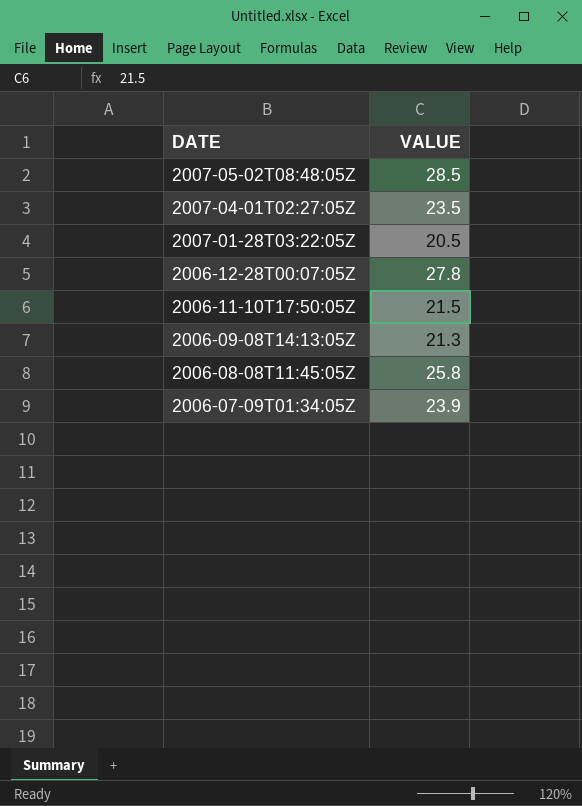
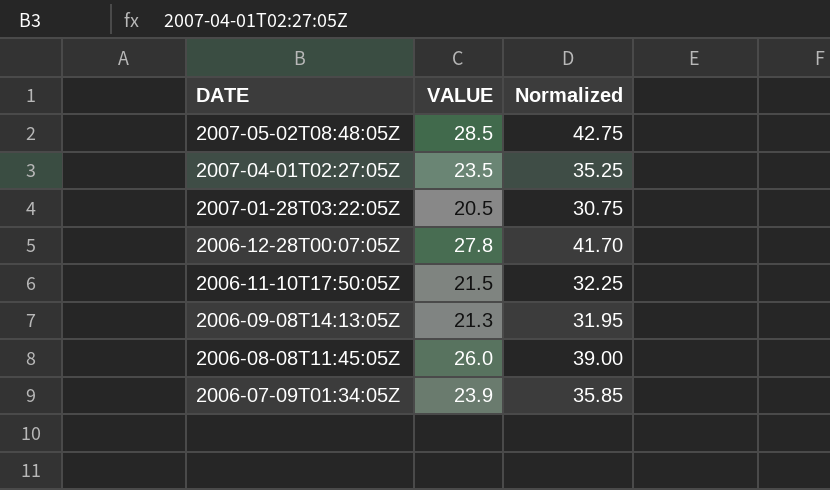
column Normalized | formula: none -> [VALUE] * 1.5
2006-08-08T11:45:05Z | VALUE: 25.8 -> 26.0

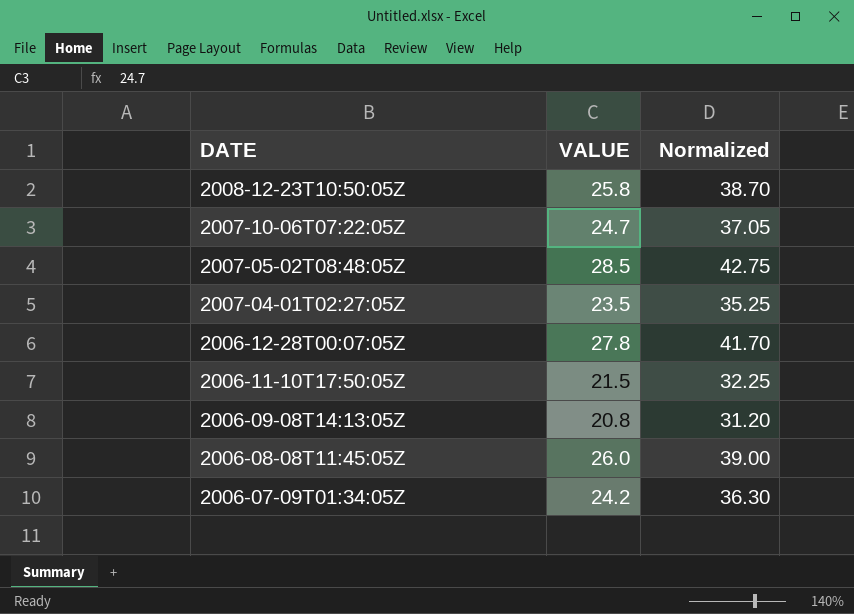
row 2007-01-28T03:22:05Z: 20.5 | 30.75 -> none
row 2008-12-23T10:50:05Z: none -> 25.8 | 38.70
row 2007-10-06T07:22:05Z: none -> 24.7 | 37.05
2006-09-08T14:13:05Z | VALUE: 21.3 -> 20.8
2006-09-08T14:13:05Z | Normalized: 31.95 -> 31.20
2006-07-09T01:34:05Z | VALUE: 23.9 -> 24.2
2006-07-09T01:34:05Z | Normalized: 35.85 -> 36.30

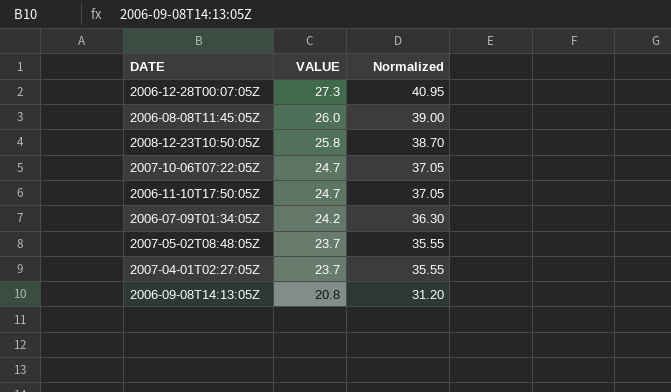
row order: DATE descending -> VALUE descending
2006-12-28T00:07:05Z | VALUE: 27.8 -> 27.3
2006-12-28T00:07:05Z | Normalized: 41.70 -> 40.95
2006-11-10T17:50:05Z | VALUE: 21.5 -> 24.7
2006-11-10T17:50:05Z | Normalized: 32.25 -> 37.05
2007-05-02T08:48:05Z | VALUE: 28.5 -> 23.7
2007-05-02T08:48:05Z | Normalized: 42.75 -> 35.55
2007-04-01T02:27:05Z | VALUE: 23.5 -> 23.7
2007-04-01T02:27:05Z | Normalized: 35.25 -> 35.55

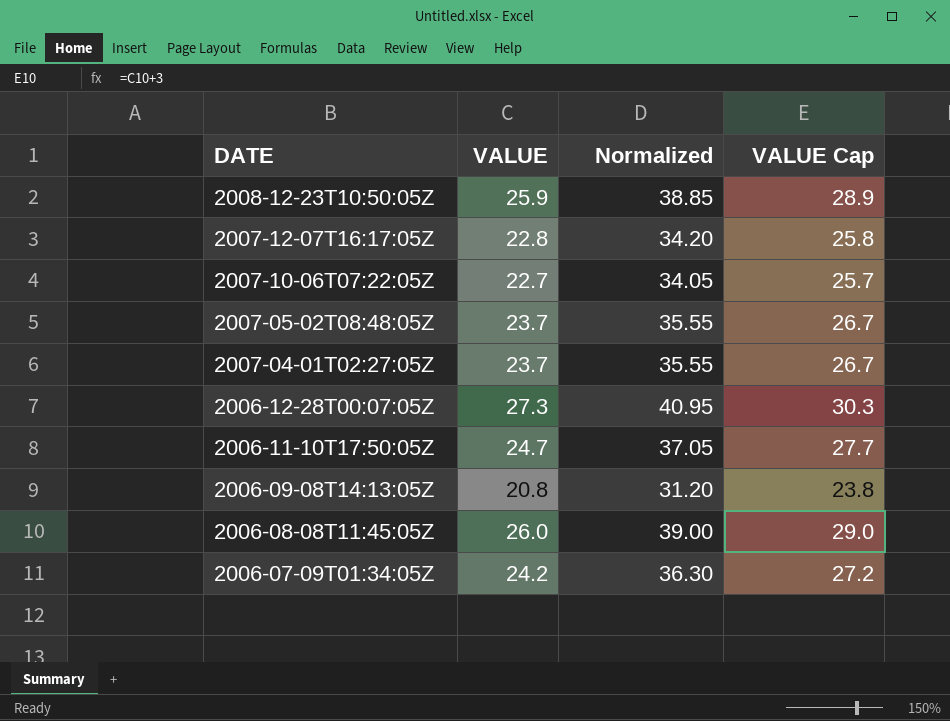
row order: VALUE descending -> DATE descending
column VALUE Cap | formula: none -> [VALUE] + 3
2008-12-23T10:50:05Z | VALUE: 25.8 -> 25.9
2008-12-23T10:50:05Z | Normalized: 38.70 -> 38.85
row 2007-12-07T16:17:05Z: none -> 22.8 | 34.20 | 25.8
2007-10-06T07:22:05Z | VALUE: 24.7 -> 22.7
2007-10-06T07:22:05Z | Normalized: 37.05 -> 34.05

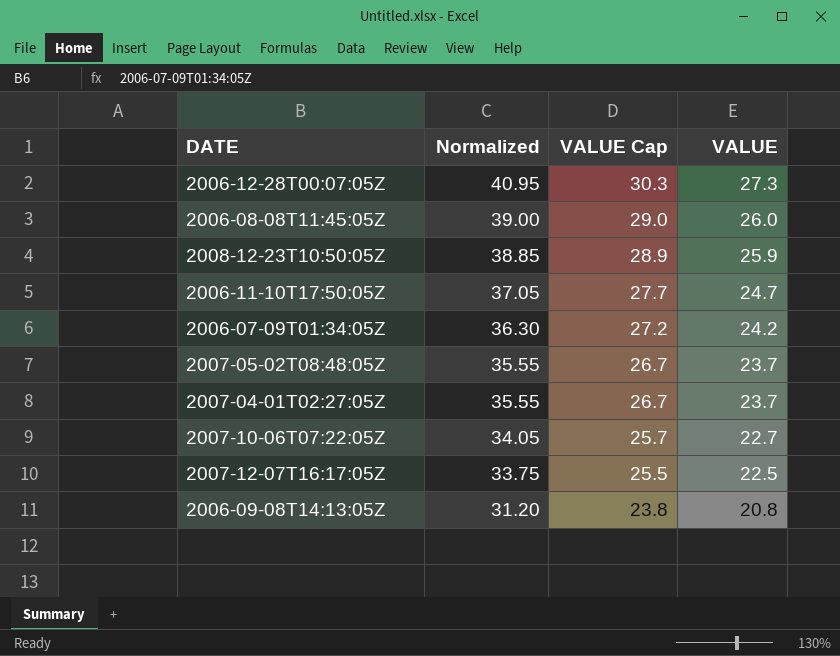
row order: DATE descending -> Normalized descending
column VALUE | position: 2 -> 4
2007-12-07T16:17:05Z | Normalized: 34.20 -> 33.75
2007-12-07T16:17:05Z | VALUE Cap: 25.8 -> 25.5
2007-12-07T16:17:05Z | VALUE: 22.8 -> 22.5

